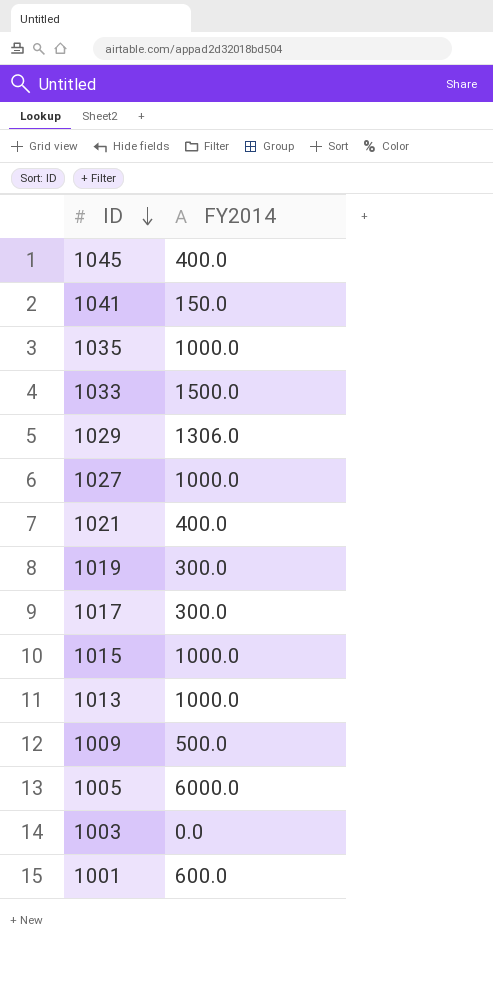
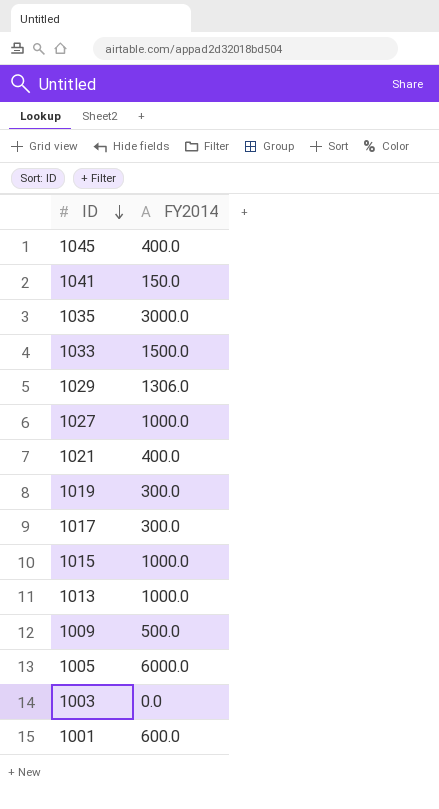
1035 | FY2014: 1000.0 -> 3000.0

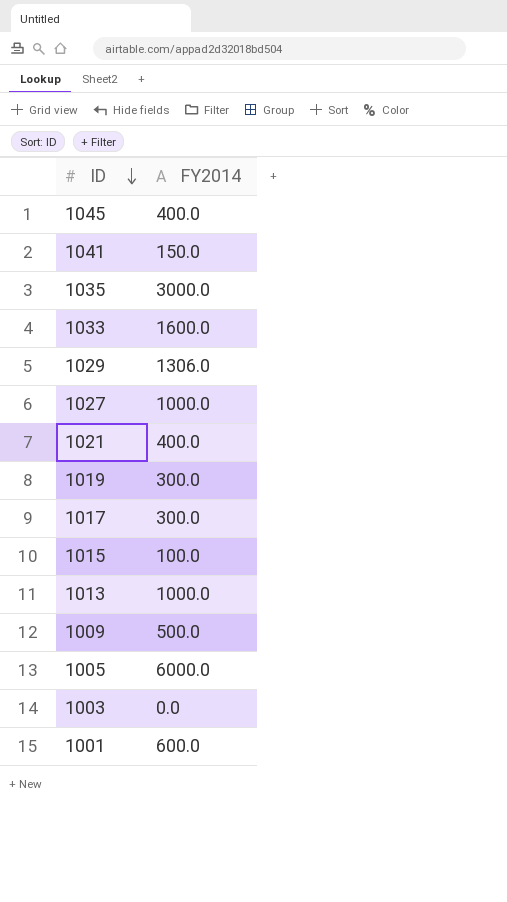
1033 | FY2014: 1500.0 -> 1600.0
1015 | FY2014: 1000.0 -> 100.0

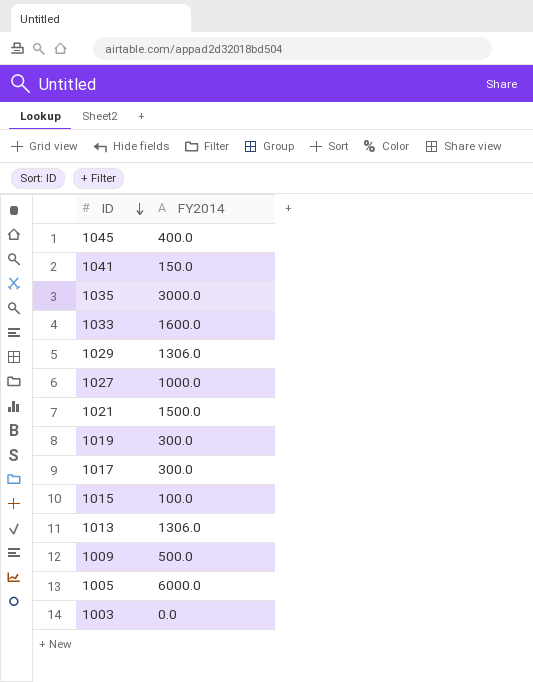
row 1001: 600.0 -> none
1021 | FY2014: 400.0 -> 1500.0
1013 | FY2014: 1000.0 -> 1306.0

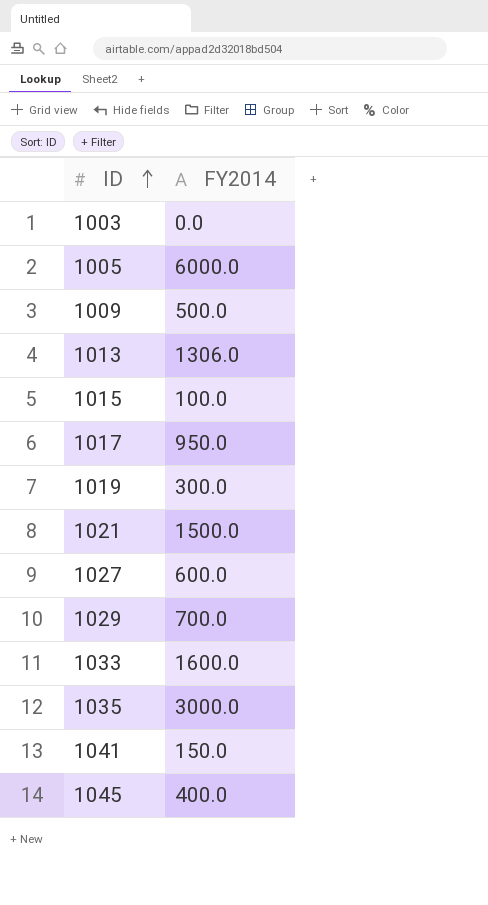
row order: ID descending -> ID ascending
1017 | FY2014: 300.0 -> 950.0
1027 | FY2014: 1000.0 -> 600.0
1029 | FY2014: 1306.0 -> 700.0

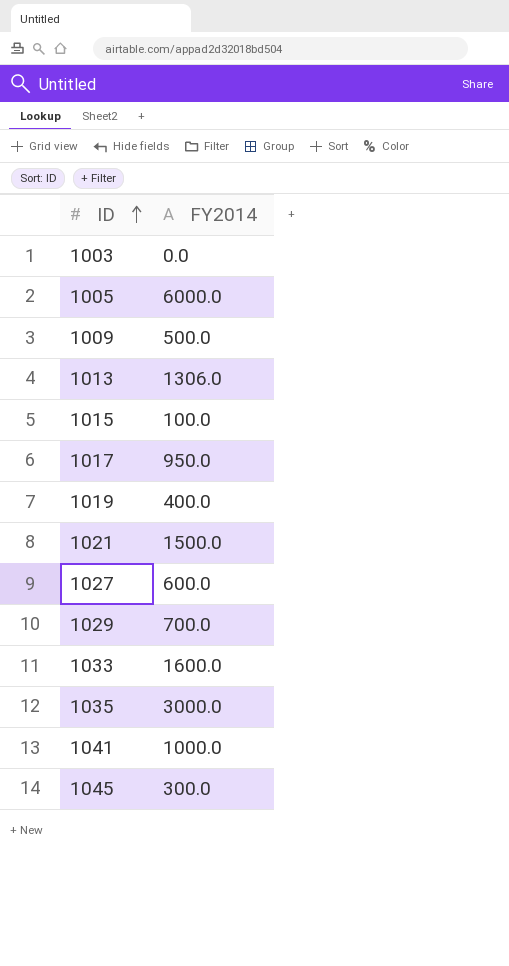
1019 | FY2014: 300.0 -> 400.0
1041 | FY2014: 150.0 -> 1000.0
1045 | FY2014: 400.0 -> 300.0

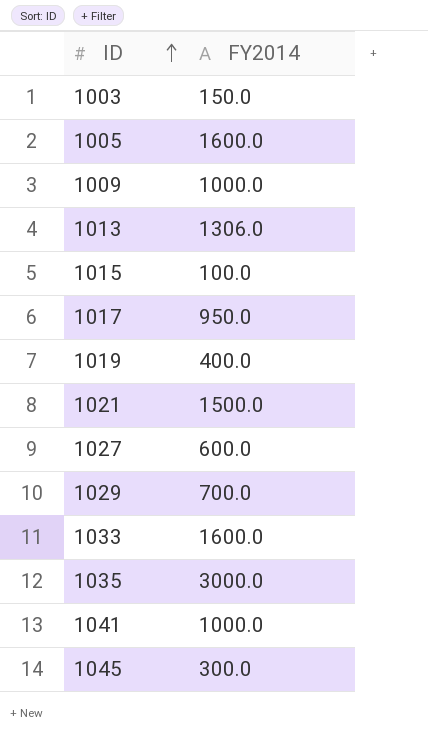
1003 | FY2014: 0.0 -> 150.0
1005 | FY2014: 6000.0 -> 1600.0
1009 | FY2014: 500.0 -> 1000.0

